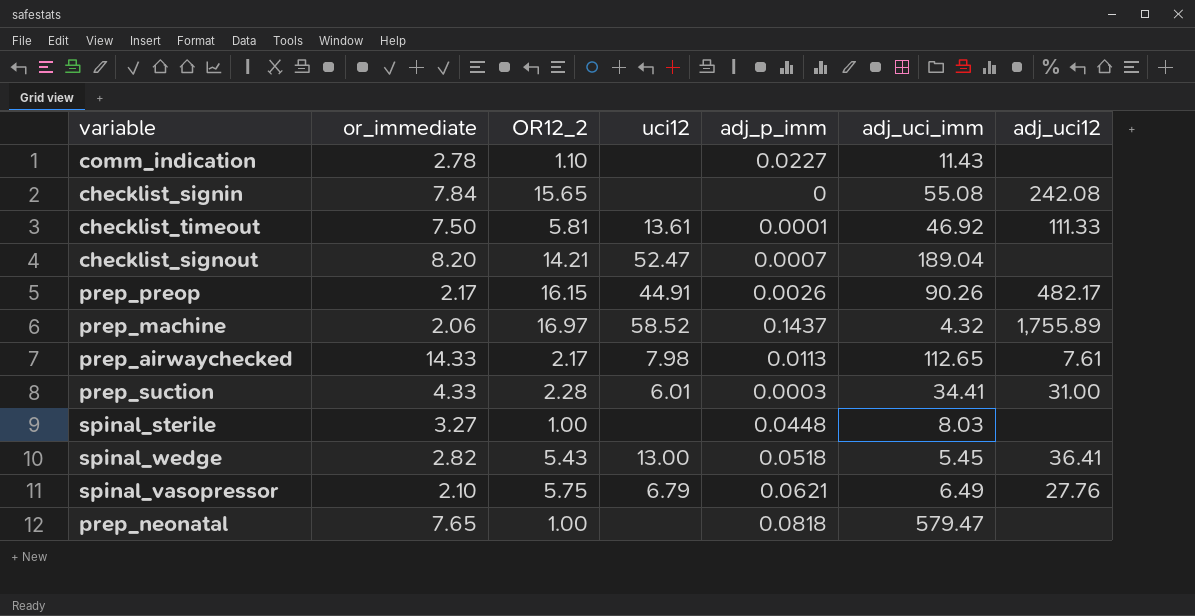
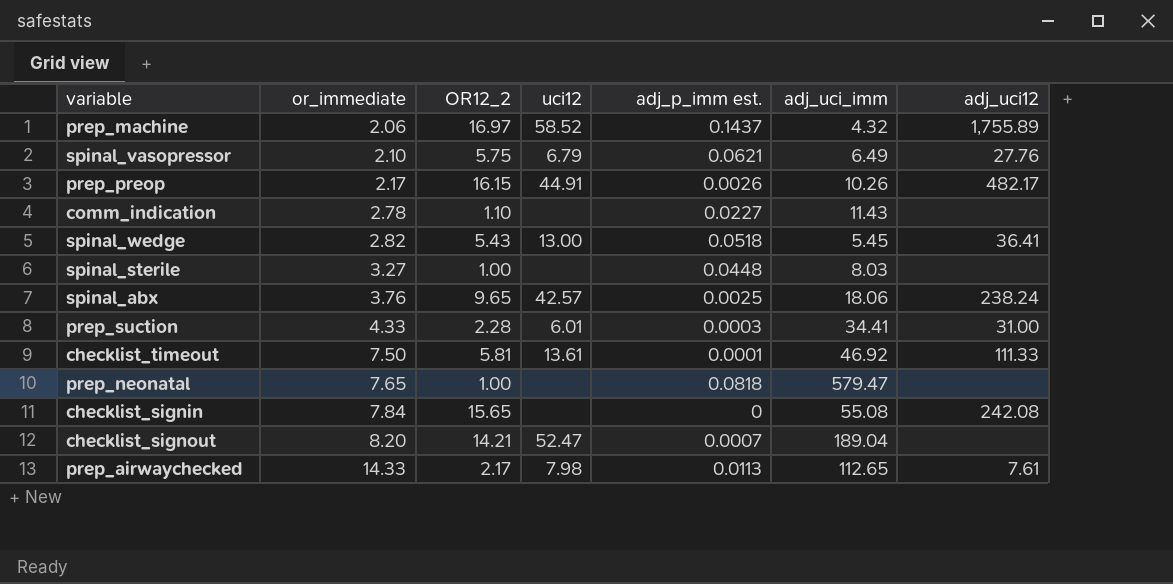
row order: none -> or_immediate ascending
column name: adj_p_imm -> adj_p_imm est.
prep_preop | adj_uci_imm: 90.26 -> 10.26
row spinal_abx: none -> 3.76 | 9.65 | 42.57 | 0.0025 | 18.06 | 238.24

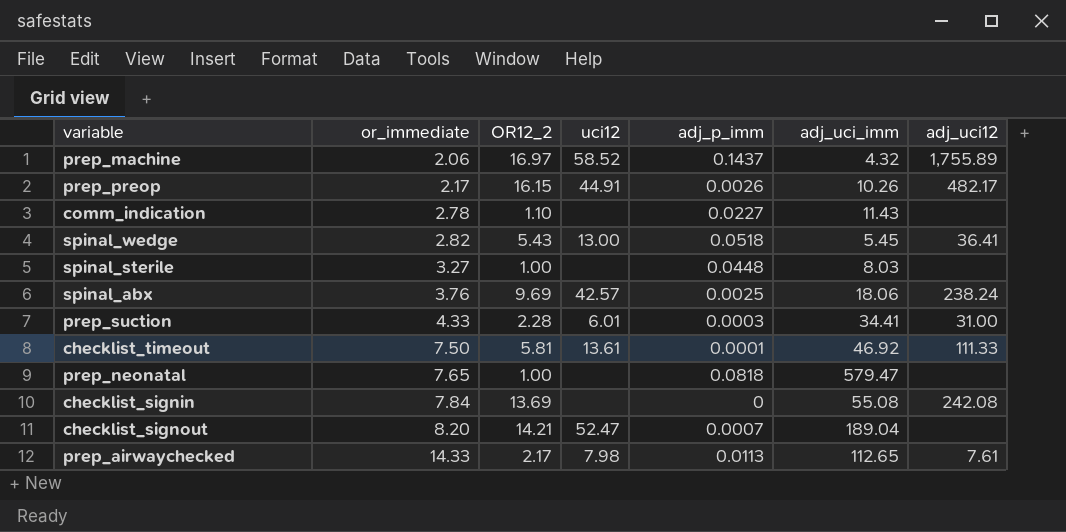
column name: adj_p_imm est. -> adj_p_imm
row spinal_vasopressor: 2.10 | 5.75 | 6.79 | 0.0621 | 6.49 | 27.76 -> none
spinal_abx | OR12_2: 9.65 -> 9.69
checklist_signin | OR12_2: 15.65 -> 13.69

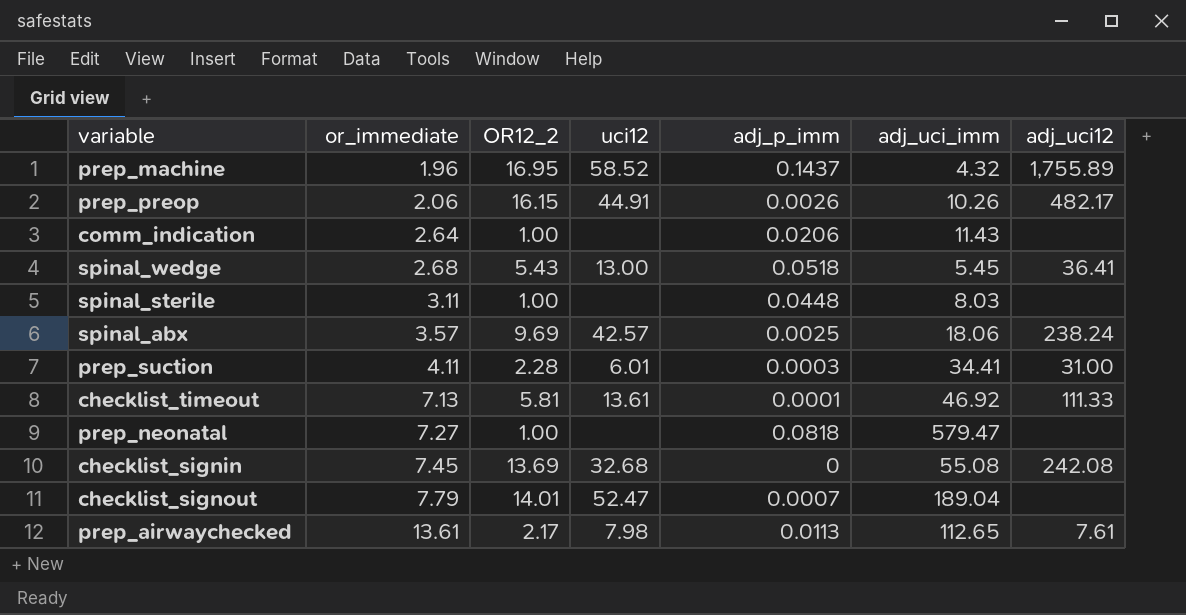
prep_machine | or_immediate: 2.06 -> 1.96
prep_machine | OR12_2: 16.97 -> 16.95
prep_preop | or_immediate: 2.17 -> 2.06
comm_indication | or_immediate: 2.78 -> 2.64
comm_indication | OR12_2: 1.10 -> 1.00
comm_indication | adj_p_imm: 0.0227 -> 0.0206
spinal_wedge | or_immediate: 2.82 -> 2.68
spinal_sterile | or_immediate: 3.27 -> 3.11
spinal_abx | or_immediate: 3.76 -> 3.57
prep_suction | or_immediate: 4.33 -> 4.11
checklist_timeout | or_immediate: 7.50 -> 7.13
prep_neonatal | or_immediate: 7.65 -> 7.27
checklist_signin | or_immediate: 7.84 -> 7.45
checklist_signin | uci12: none -> 32.68
checklist_signout | or_immediate: 8.20 -> 7.79
checklist_signout | OR12_2: 14.21 -> 14.01
prep_airwaychecked | or_immediate: 14.33 -> 13.61

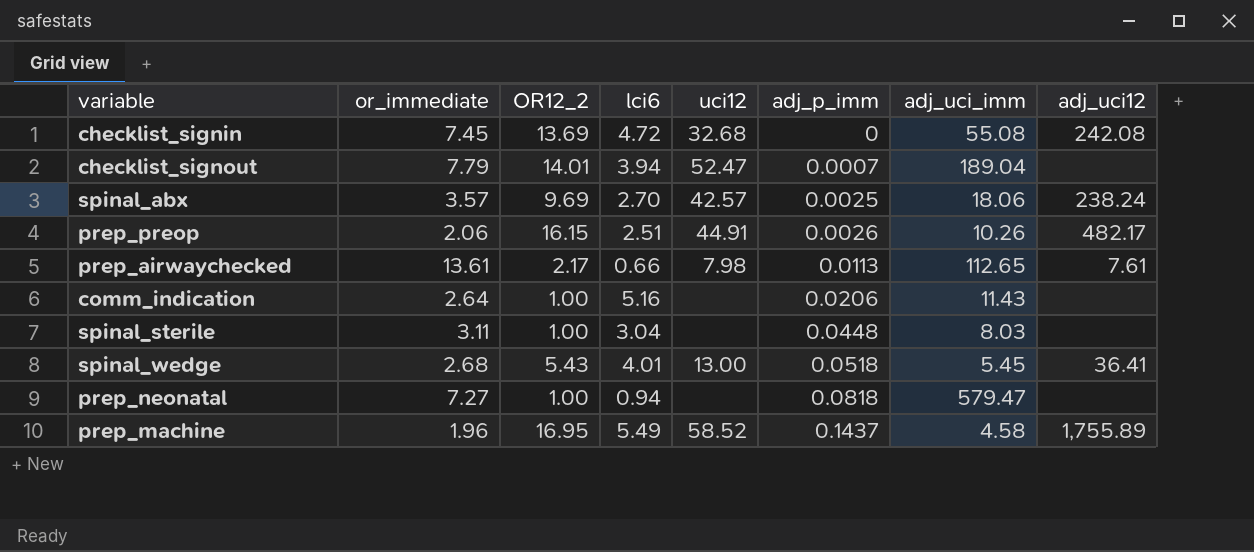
row order: or_immediate ascending -> adj_p_imm ascending
column lci6 | position: none -> 4
row prep_suction: 4.11 | 2.28 | 6.01 | 0.0003 | 34.41 | 31.00 -> none
row checklist_timeout: 7.13 | 5.81 | 13.61 | 0.0001 | 46.92 | 111.33 -> none
prep_machine | adj_uci_imm: 4.32 -> 4.58

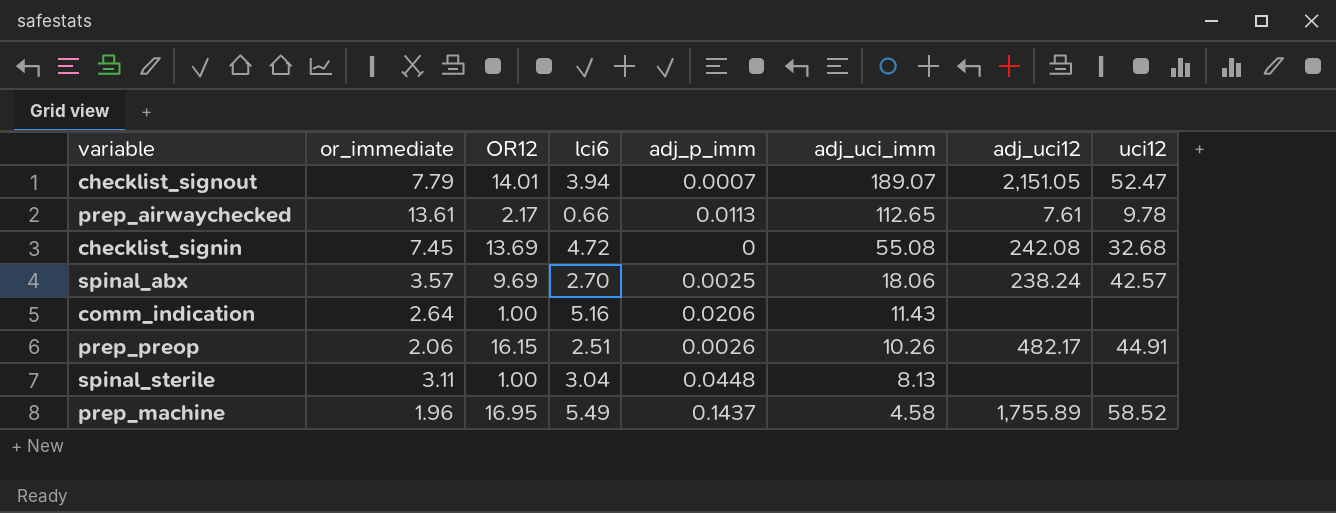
row order: adj_p_imm ascending -> adj_uci_imm descending
column name: OR12_2 -> OR12
column uci12 | position: 5 -> 8
row spinal_wedge: 2.68 | 5.43 | 4.01 | 13.00 | 0.0518 | 5.45 | 36.41 -> none
row prep_neonatal: 7.27 | 1.00 | 0.94 | none | 0.0818 | 579.47 | none -> none
checklist_signout | adj_uci_imm: 189.04 -> 189.07
checklist_signout | adj_uci12: none -> 2,151.05
prep_airwaychecked | uci12: 7.98 -> 9.78
spinal_sterile | adj_uci_imm: 8.03 -> 8.13

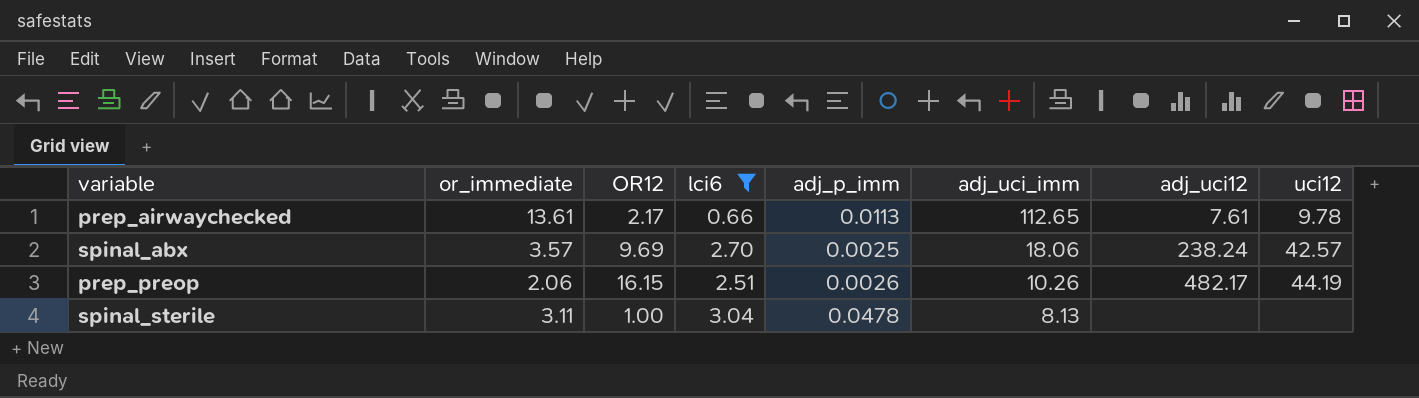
filter: none -> lci6 <= 3.04
prep_preop | uci12: 44.91 -> 44.19
spinal_sterile | adj_p_imm: 0.0448 -> 0.0478

